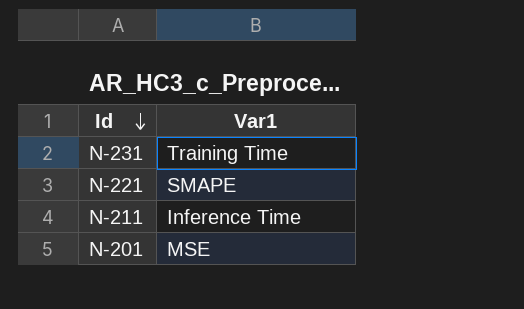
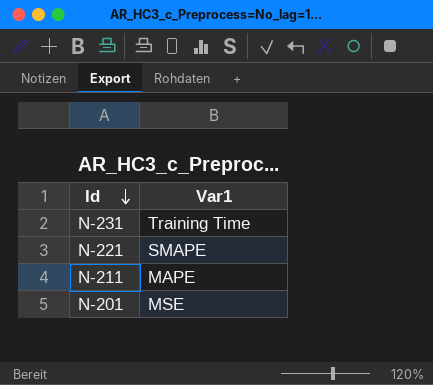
N-211 | Var1: Inference Time -> MAPE

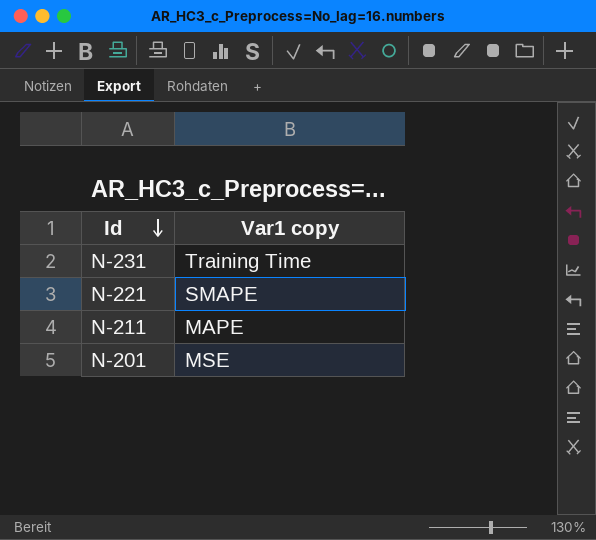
column name: Var1 -> Var1 copy

